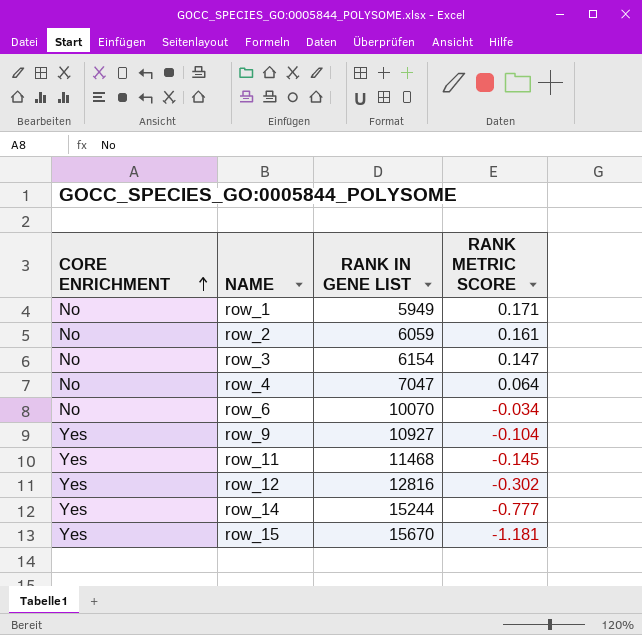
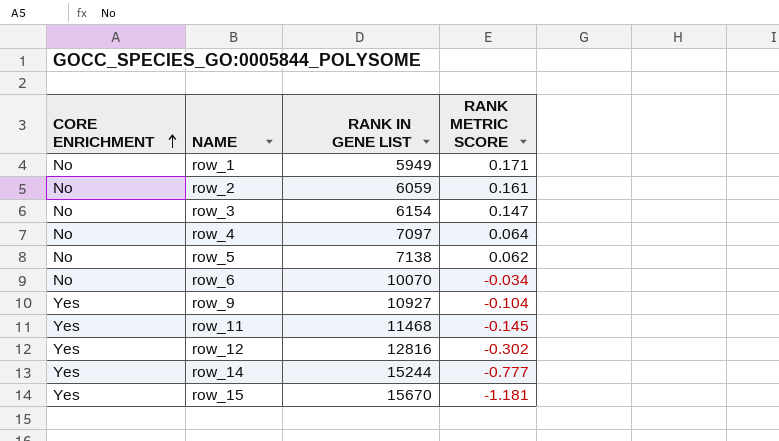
row_4 | RANK IN GENE LIST: 7047 -> 7097
row row_5: none -> No | 7138 | 0.062

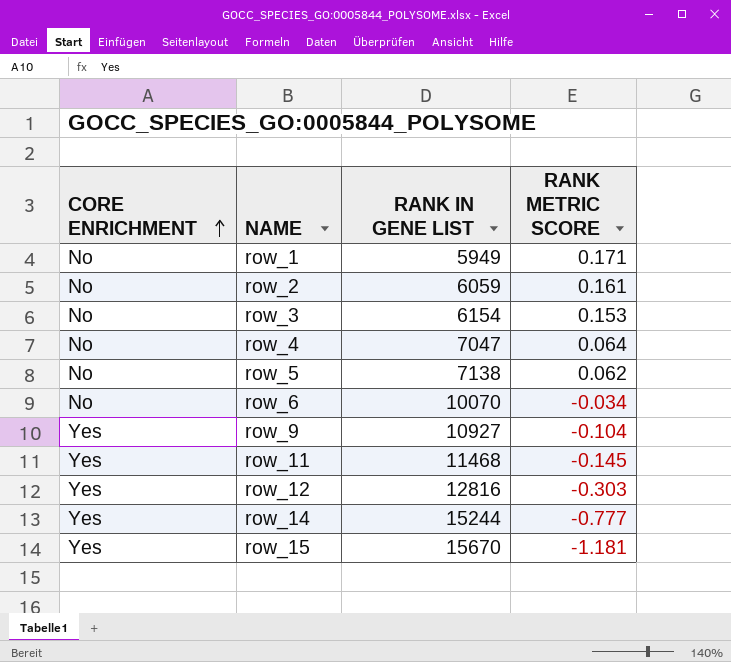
row_3 | RANK METRIC SCORE: 0.147 -> 0.153
row_4 | RANK IN GENE LIST: 7097 -> 7047
row_12 | RANK METRIC SCORE: -0.302 -> -0.303

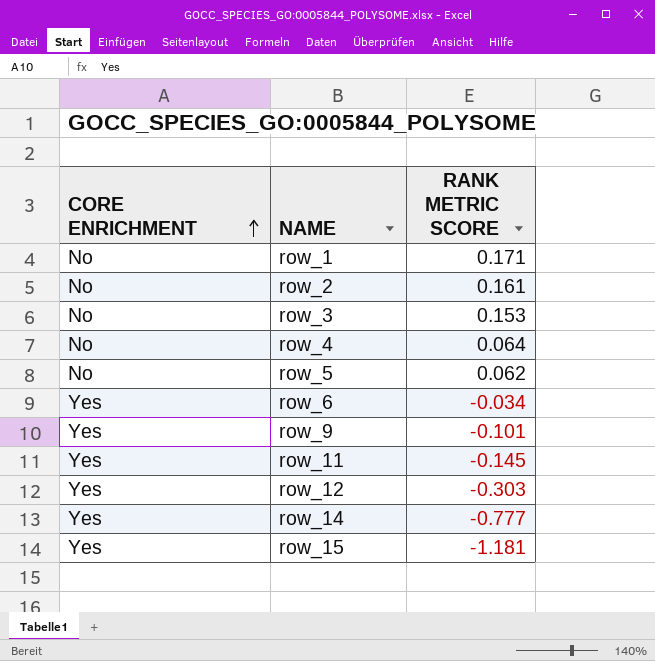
column RANK IN GENE LIST | position: 3 -> none
row_6 | CORE ENRICHMENT: No -> Yes
row_9 | RANK METRIC SCORE: -0.104 -> -0.101

